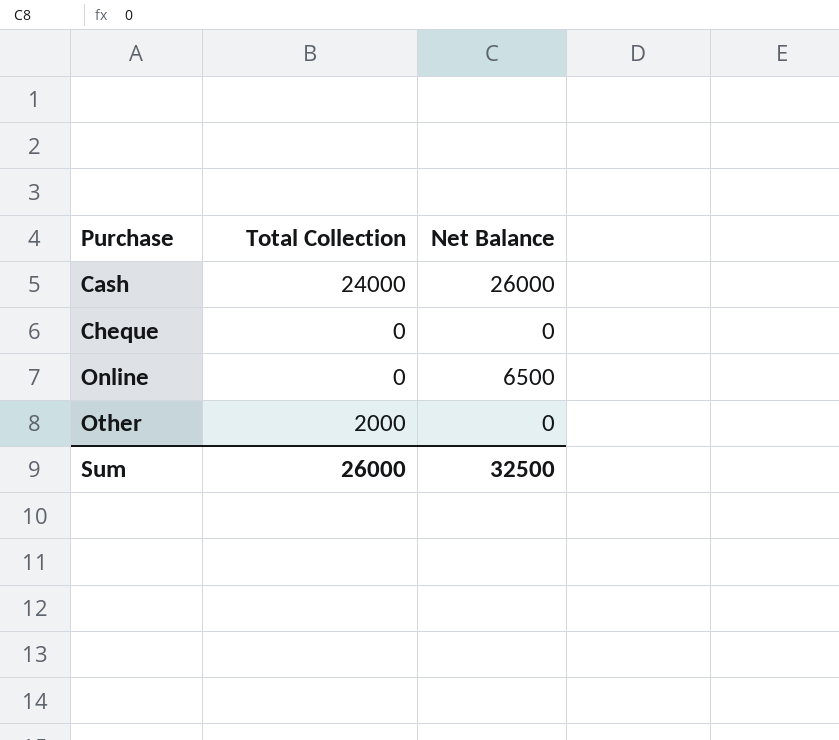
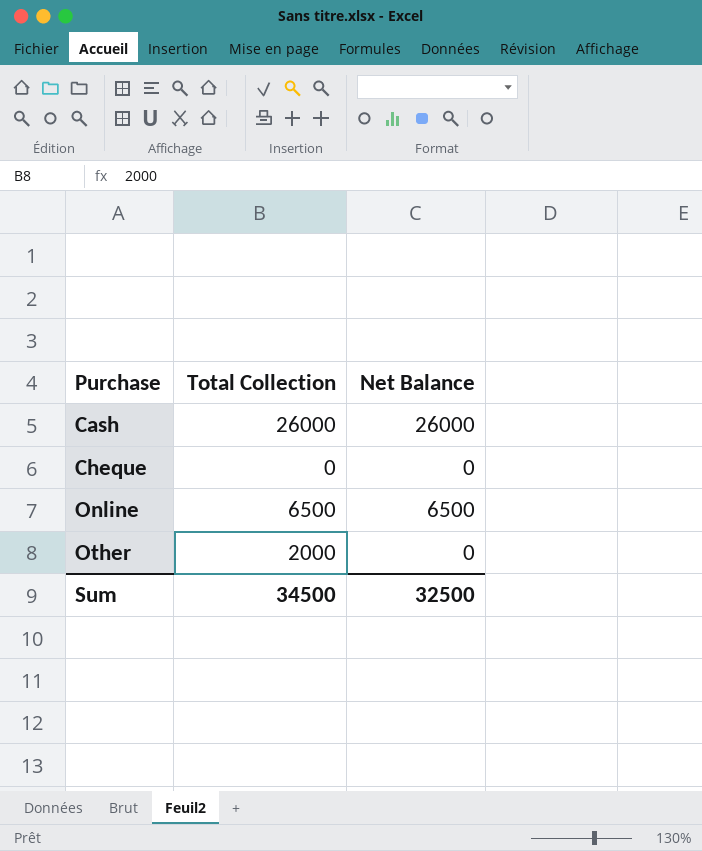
Cash | Total Collection: 24000 -> 26000
Online | Total Collection: 0 -> 6500
Sum | Total Collection: 26000 -> 34500

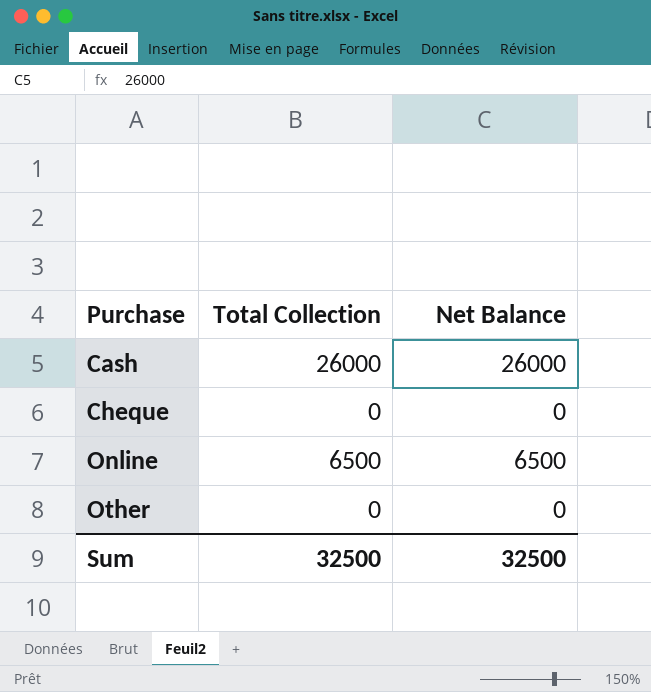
Other | Total Collection: 2000 -> 0
Sum | Total Collection: 34500 -> 32500

